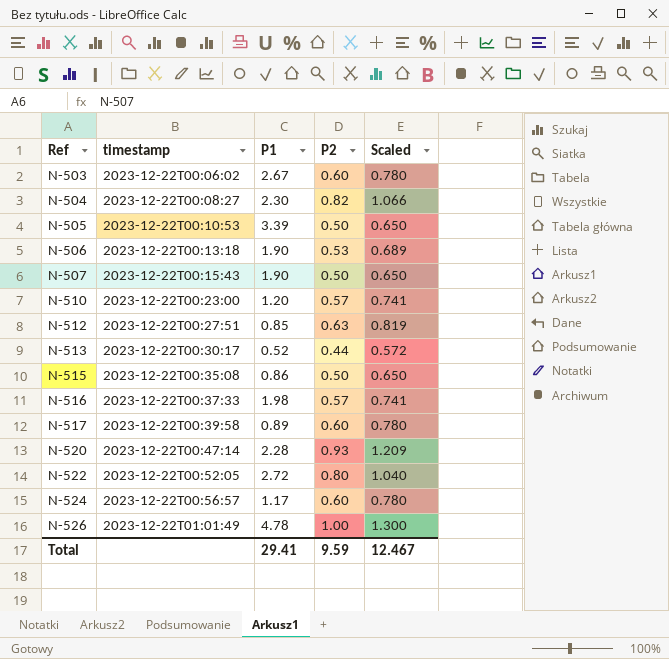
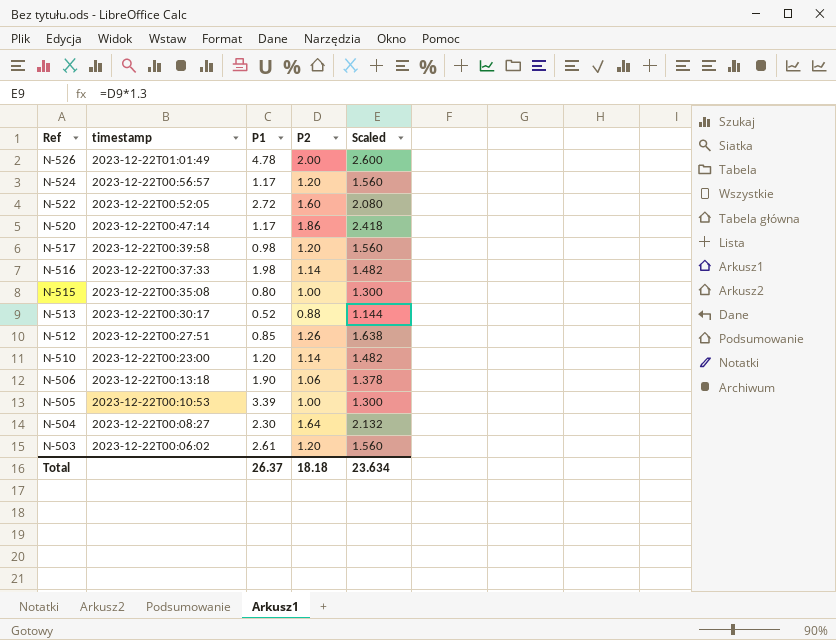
row order: Ref ascending -> Ref descending
row N-507: 2023-12-22T00:15:43 | 1.90 | 0.50 | 0.650 -> none
N-526 | P2: 1.00 -> 2.00
N-526 | Scaled: 1.300 -> 2.600
N-524 | P2: 0.60 -> 1.20
N-524 | Scaled: 0.780 -> 1.560
N-522 | P2: 0.80 -> 1.60
N-522 | Scaled: 1.040 -> 2.080
N-520 | P1: 2.28 -> 1.17
N-520 | P2: 0.93 -> 1.86
N-520 | Scaled: 1.209 -> 2.418
N-517 | P1: 0.89 -> 0.98
N-517 | P2: 0.60 -> 1.20
N-517 | Scaled: 0.780 -> 1.560
N-516 | P2: 0.57 -> 1.14
N-516 | Scaled: 0.741 -> 1.482
N-515 | P1: 0.86 -> 0.80
N-515 | P2: 0.50 -> 1.00
N-515 | Scaled: 0.650 -> 1.300
N-513 | P2: 0.44 -> 0.88
N-513 | Scaled: 0.572 -> 1.144
N-512 | P2: 0.63 -> 1.26
N-512 | Scaled: 0.819 -> 1.638
N-510 | P2: 0.57 -> 1.14
N-510 | Scaled: 0.741 -> 1.482
N-506 | P2: 0.53 -> 1.06
N-506 | Scaled: 0.689 -> 1.378
N-505 | P2: 0.50 -> 1.00
N-505 | Scaled: 0.650 -> 1.300
N-504 | P2: 0.82 -> 1.64
N-504 | Scaled: 1.066 -> 2.132
N-503 | P1: 2.67 -> 2.61
N-503 | P2: 0.60 -> 1.20
N-503 | Scaled: 0.780 -> 1.560
Total | P1: 29.41 -> 26.37
Total | P2: 9.59 -> 18.18
Total | Scaled: 12.467 -> 23.634

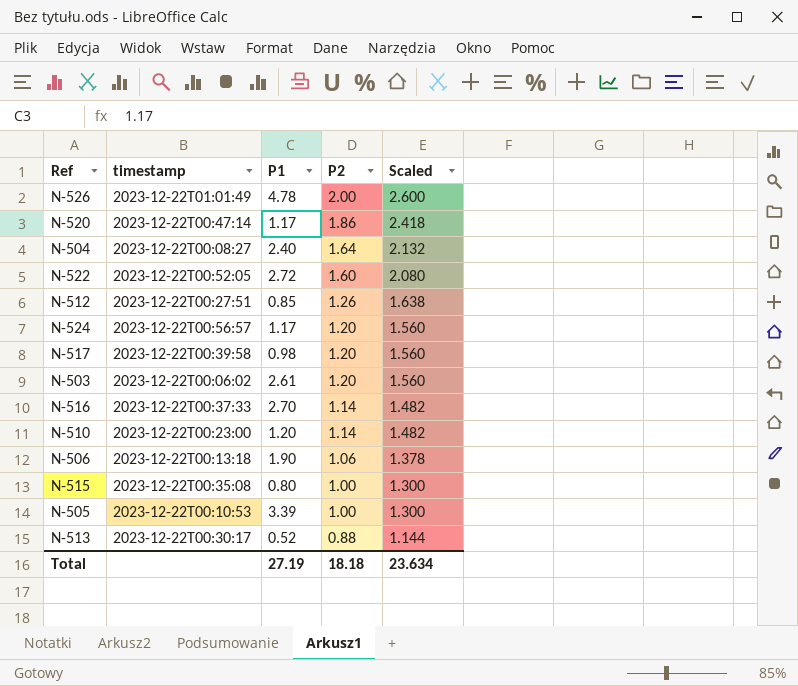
row order: Ref descending -> P2 descending
N-504 | P1: 2.30 -> 2.40
N-516 | P1: 1.98 -> 2.70
Total | P1: 26.37 -> 27.19

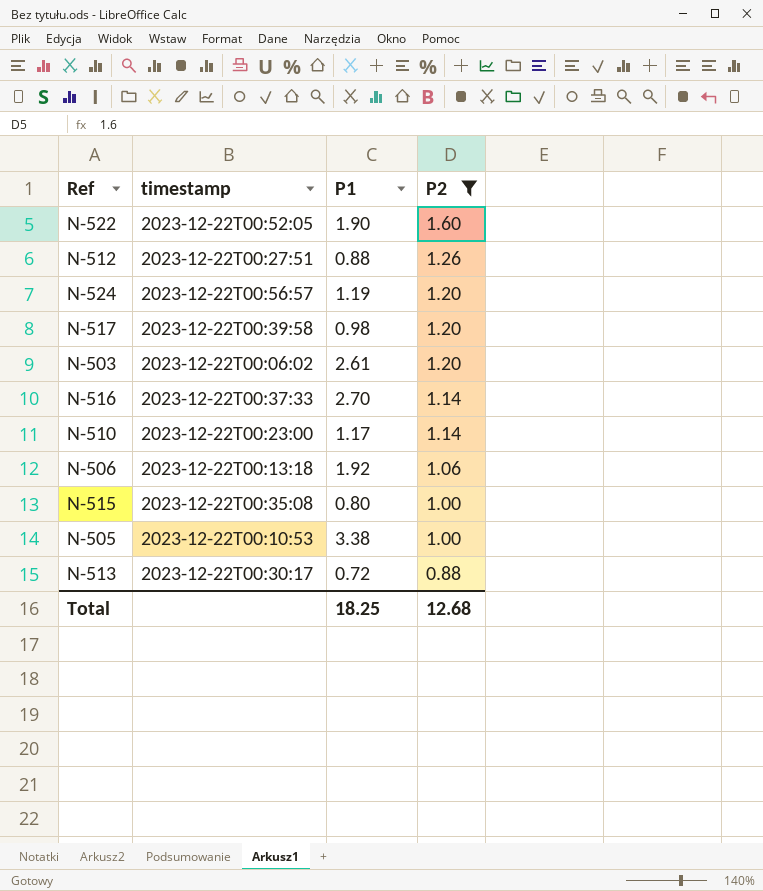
filter: none -> P2 <= 1.60
column Scaled | formula: [P2] * 1.3 -> none
N-522 | P1: 2.72 -> 1.90
N-512 | P1: 0.85 -> 0.88
N-524 | P1: 1.17 -> 1.19
N-510 | P1: 1.20 -> 1.17
N-506 | P1: 1.90 -> 1.92
N-505 | P1: 3.39 -> 3.38
N-513 | P1: 0.52 -> 0.72
Total | P1: 27.19 -> 18.25
Total | P2: 18.18 -> 12.68

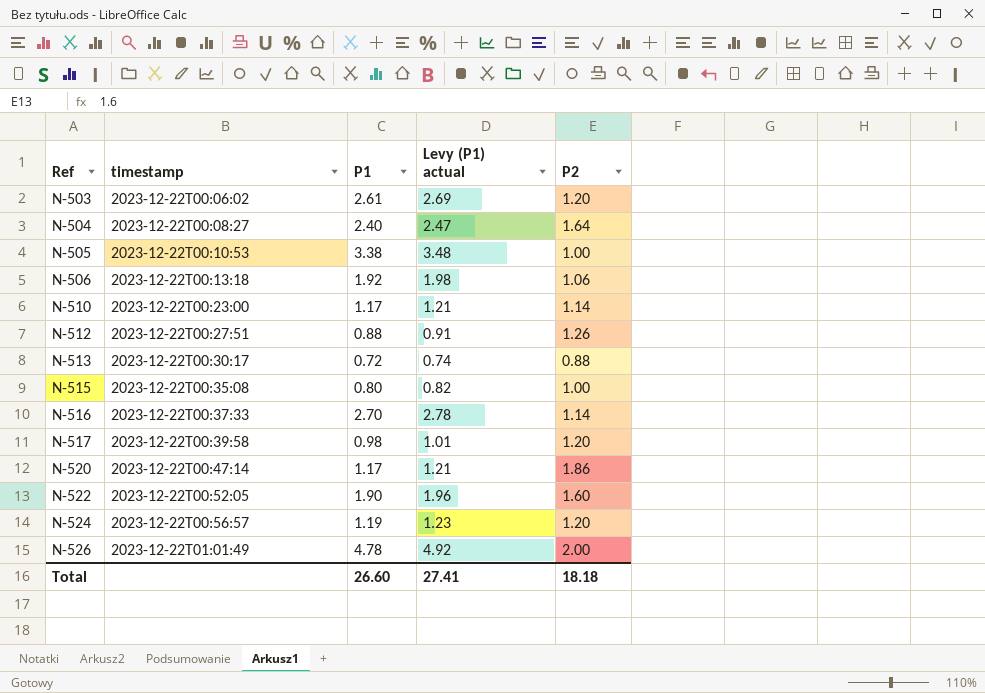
filter: P2 <= 1.60 -> none
row order: P2 descending -> Ref ascending
column Levy (P1) actual | formula: none -> [P1] * 1.03
Total | P1: 18.25 -> 26.60
Total | P2: 12.68 -> 18.18

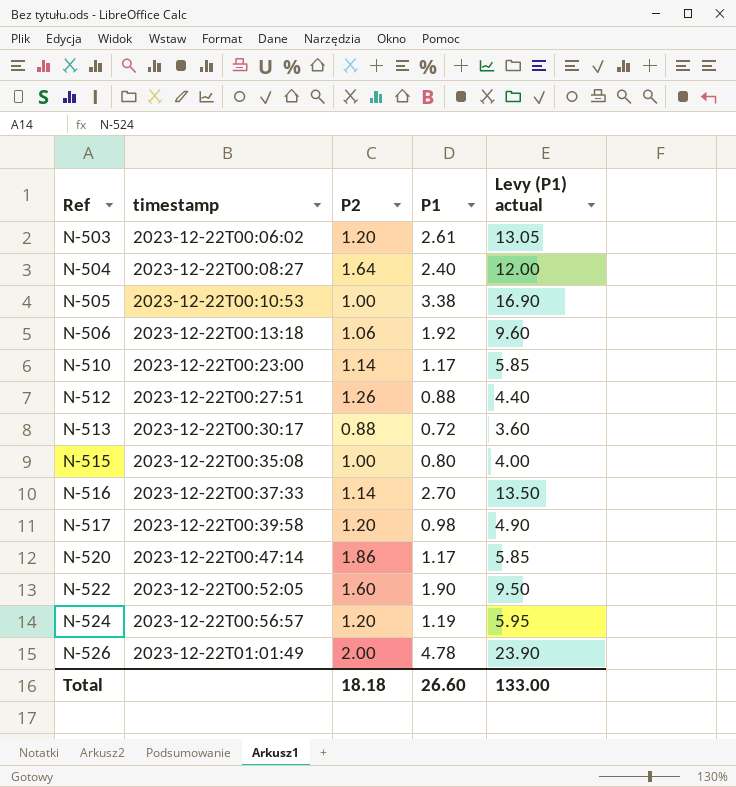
column P2 | position: 5 -> 3
column Levy (P1) actual | formula: [P1] * 1.03 -> [P1] * 5
Total | Levy (P1) actual: 27.41 -> 133.00

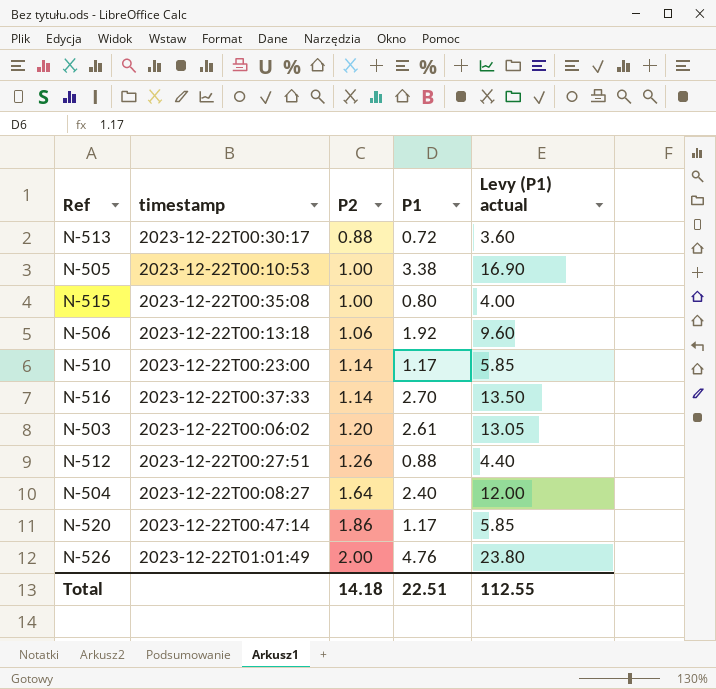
row order: Ref ascending -> P2 ascending
row N-517: 2023-12-22T00:39:58 | 1.20 | 0.98 | 4.90 -> none
row N-522: 2023-12-22T00:52:05 | 1.60 | 1.90 | 9.50 -> none
row N-524: 2023-12-22T00:56:57 | 1.20 | 1.19 | 5.95 -> none
N-526 | P1: 4.78 -> 4.76
N-526 | Levy (P1) actual: 23.90 -> 23.80
Total | P2: 18.18 -> 14.18
Total | P1: 26.60 -> 22.51
Total | Levy (P1) actual: 133.00 -> 112.55

